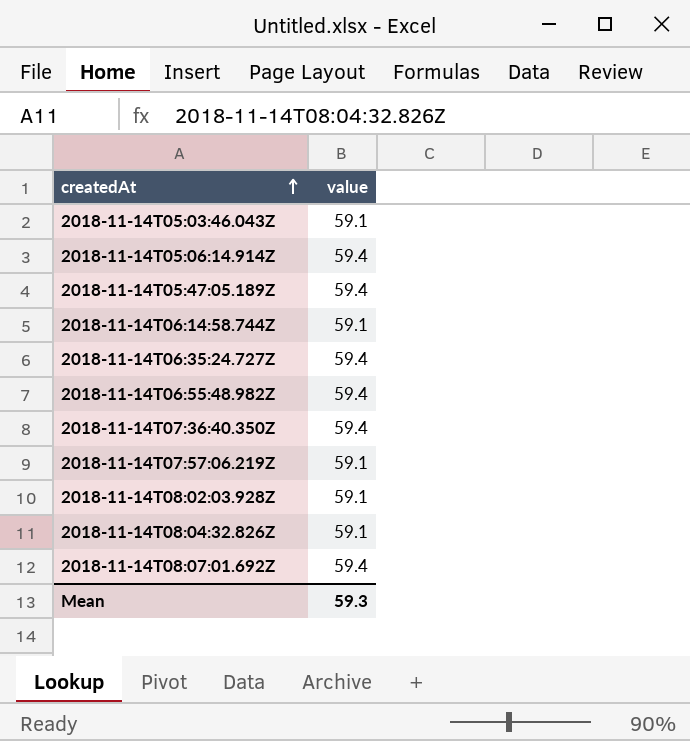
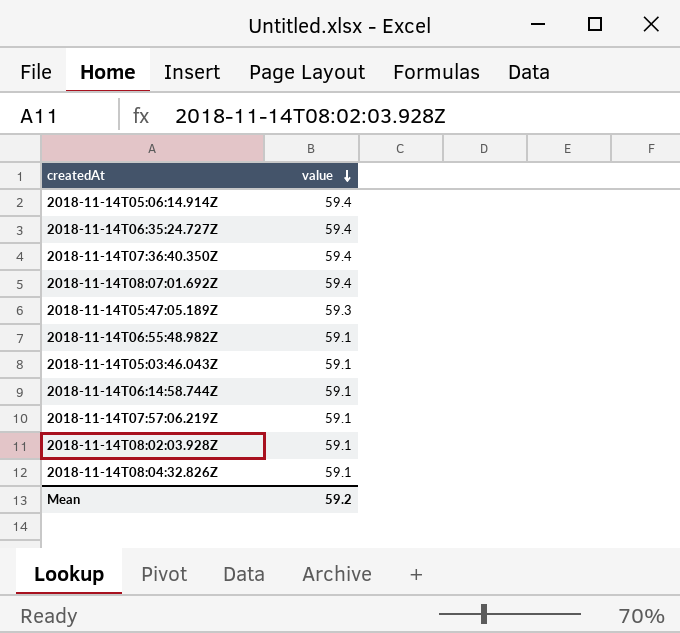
row order: createdAt ascending -> value descending
2018-11-14T05:47:05.189Z | value: 59.4 -> 59.3
2018-11-14T06:55:48.982Z | value: 59.4 -> 59.1
Mean | value: 59.3 -> 59.2

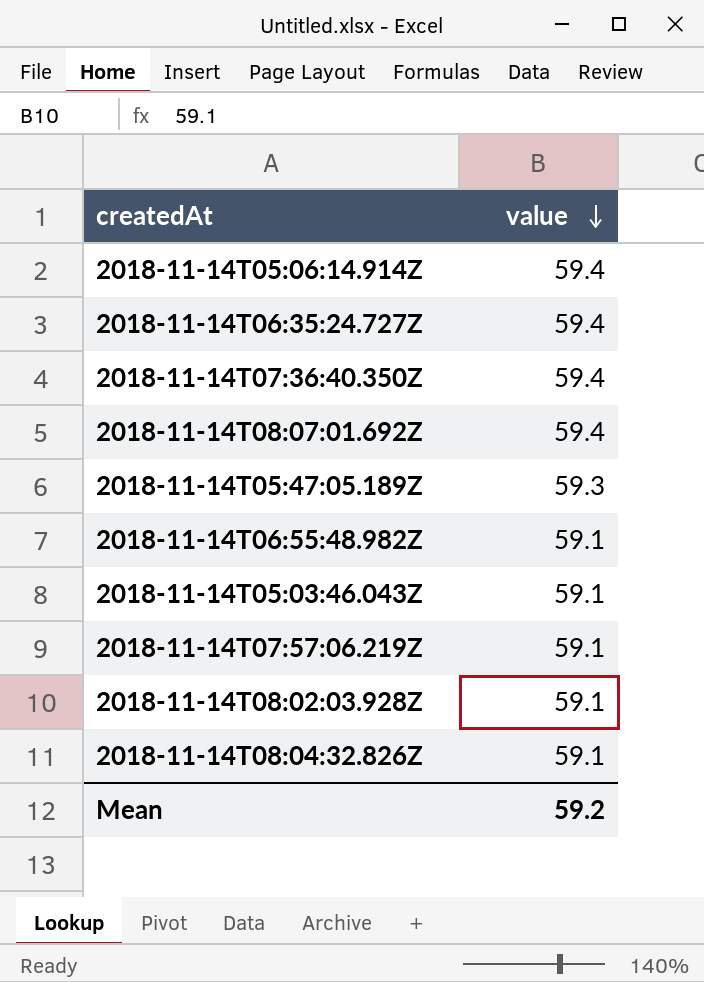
row 2018-11-14T06:14:58.744Z: 59.1 -> none

